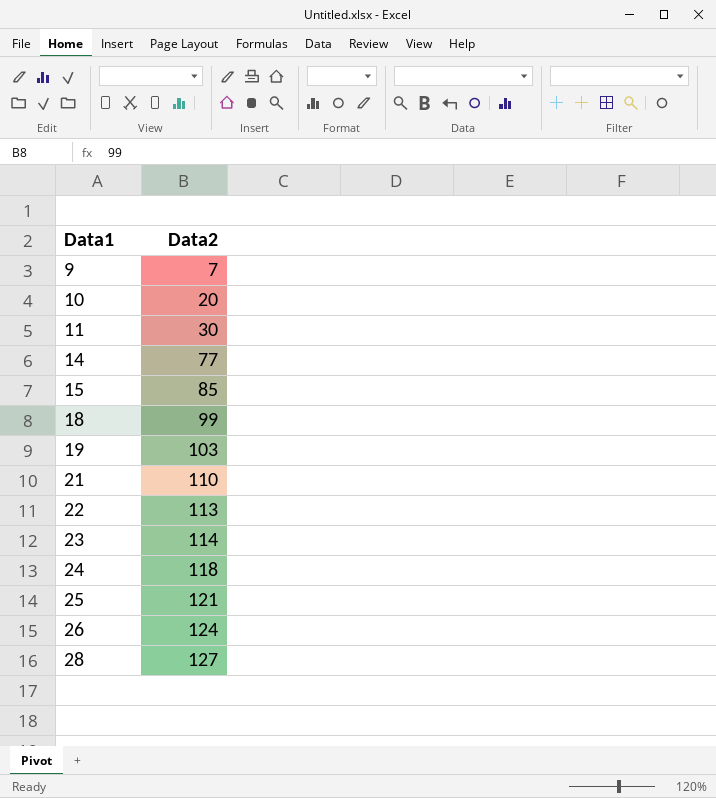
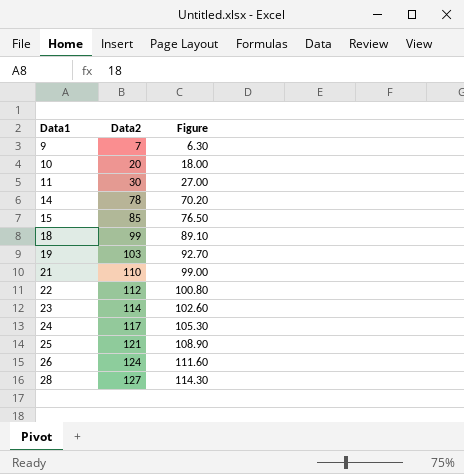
column Figure | formula: none -> [Data2] * 0.9
14 | Data2: 77 -> 78
22 | Data2: 113 -> 112
24 | Data2: 118 -> 117

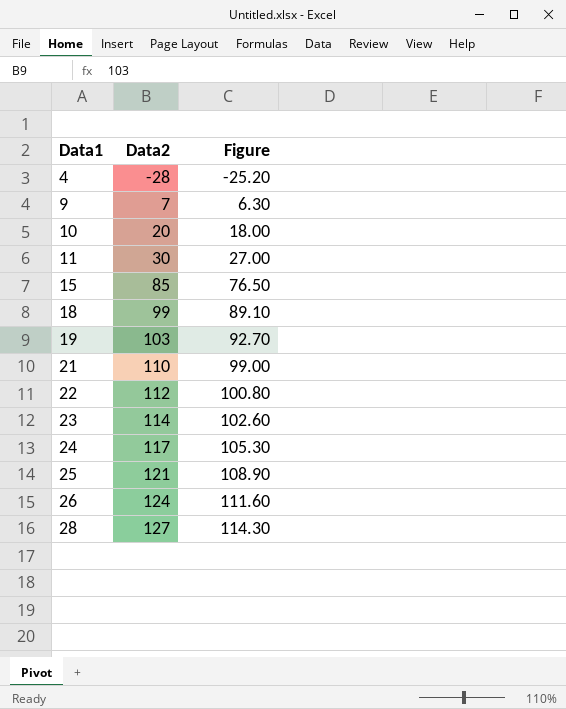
row 14: 78 | 70.20 -> none
row 4: none -> -28 | -25.20

